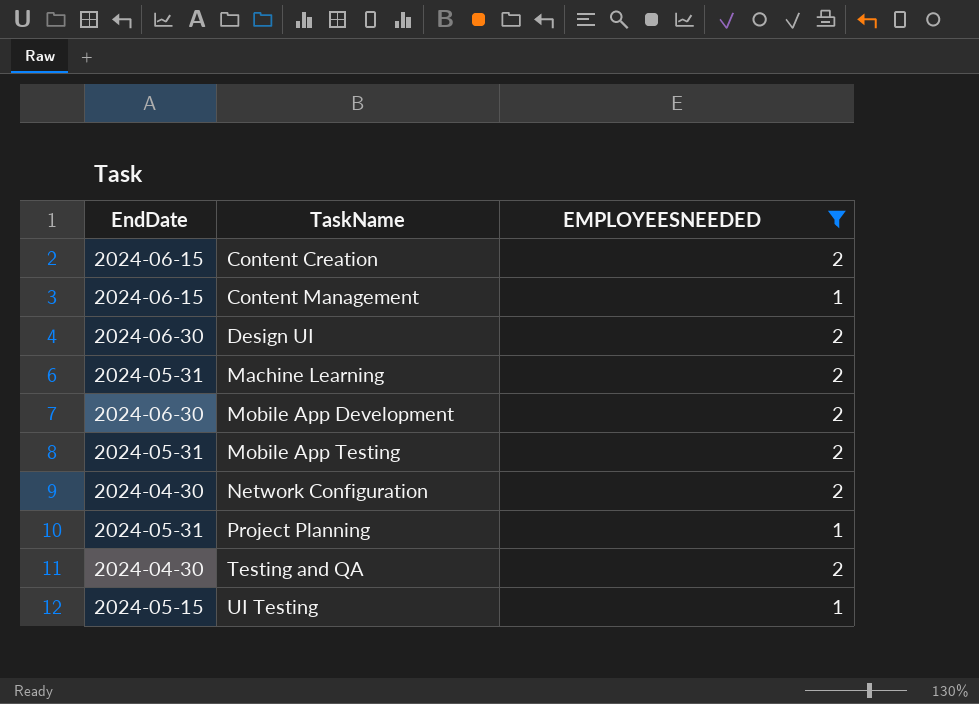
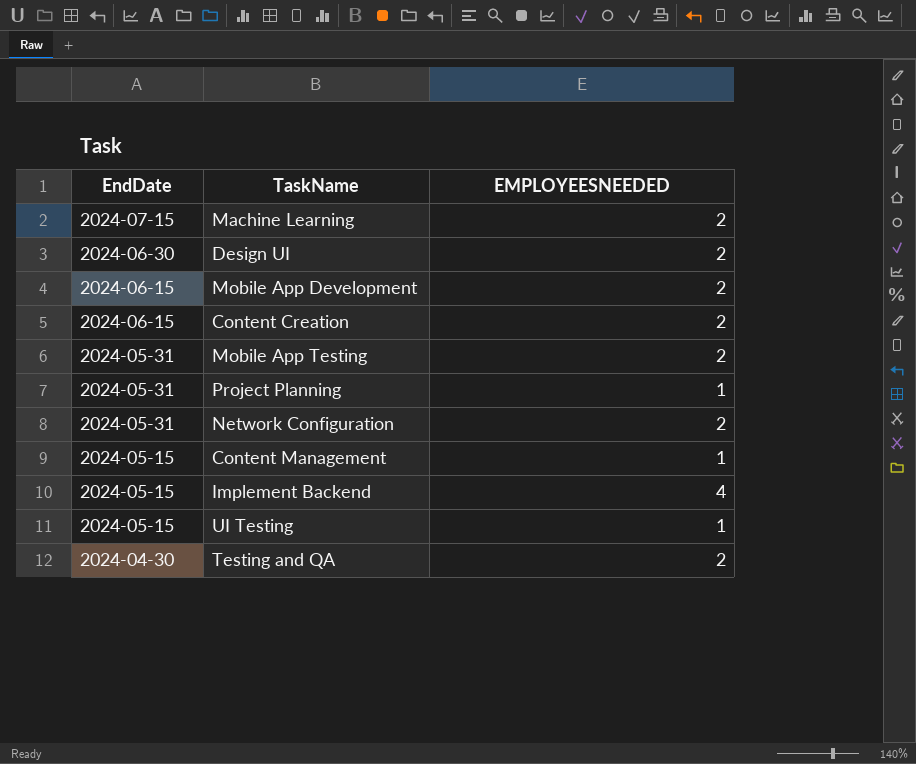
filter: EMPLOYEESNEEDED != 4 -> none
row order: TaskName ascending -> EndDate descending
Machine Learning | EndDate: 2024-05-31 -> 2024-07-15
Mobile App Development | EndDate: 2024-06-30 -> 2024-06-15
Network Configuration | EndDate: 2024-04-30 -> 2024-05-31
Content Management | EndDate: 2024-06-15 -> 2024-05-15

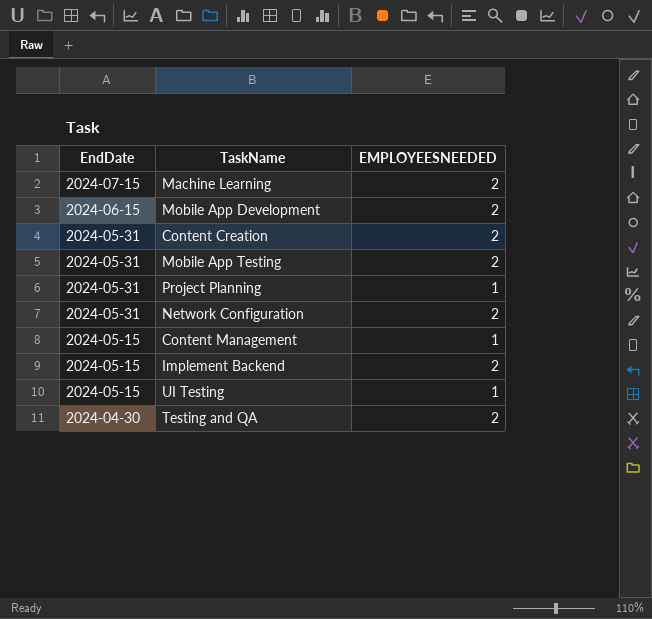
row Design UI: 2024-06-30 | 2 -> none
Content Creation | EndDate: 2024-06-15 -> 2024-05-31
Implement Backend | EMPLOYEESNEEDED: 4 -> 2

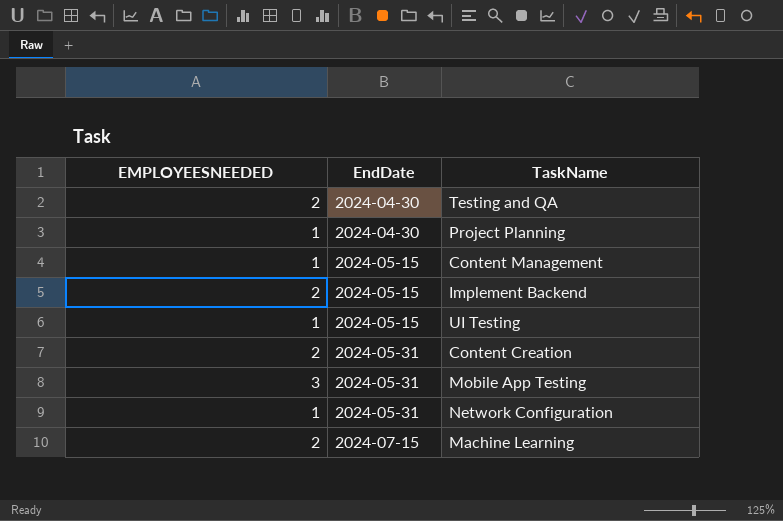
row order: EndDate descending -> EndDate ascending
column EMPLOYEESNEEDED | position: 3 -> 1
row Mobile App Development: 2024-06-15 | 2 -> none
Project Planning | EndDate: 2024-05-31 -> 2024-04-30
Mobile App Testing | EMPLOYEESNEEDED: 2 -> 3
Network Configuration | EMPLOYEESNEEDED: 2 -> 1

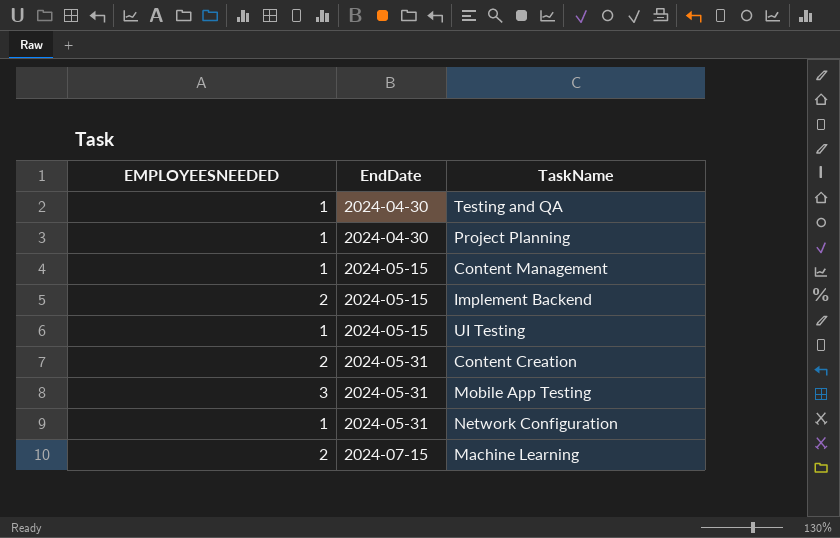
Testing and QA | EMPLOYEESNEEDED: 2 -> 1

